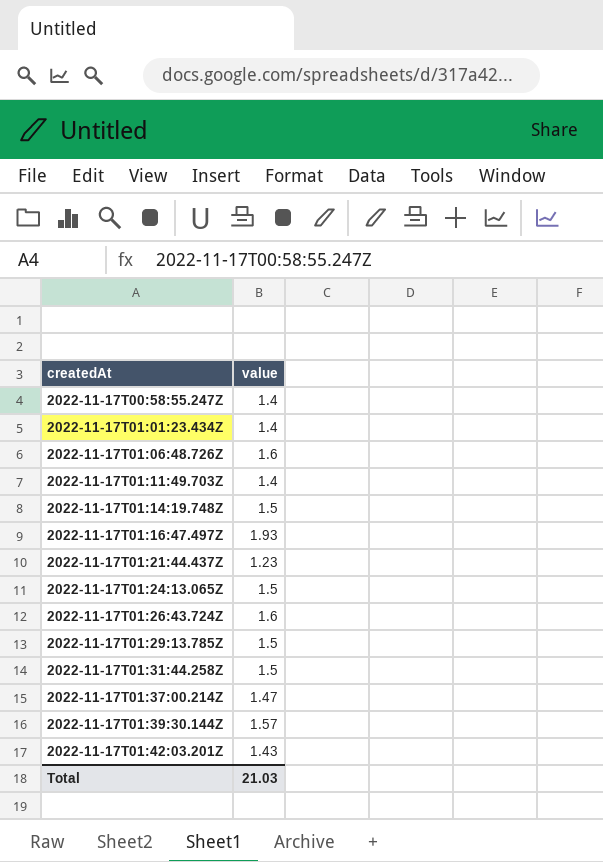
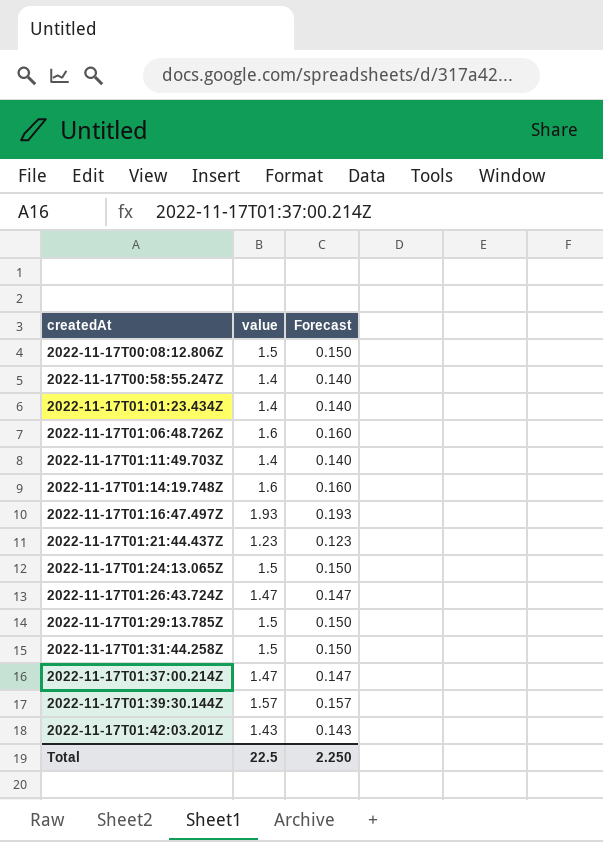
column Forecast | formula: none -> [value] * 0.1
row 2022-11-17T00:08:12.806Z: none -> 1.5 | 0.150
2022-11-17T01:14:19.748Z | value: 1.5 -> 1.6
2022-11-17T01:26:43.724Z | value: 1.6 -> 1.47
Total | value: 21.03 -> 22.5

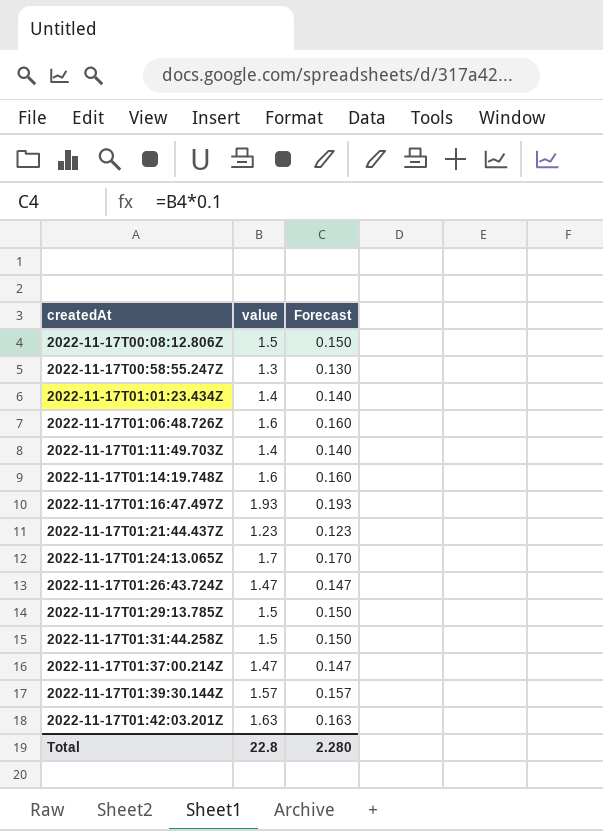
2022-11-17T00:58:55.247Z | value: 1.4 -> 1.3
2022-11-17T00:58:55.247Z | Forecast: 0.140 -> 0.130
2022-11-17T01:24:13.065Z | value: 1.5 -> 1.7
2022-11-17T01:24:13.065Z | Forecast: 0.150 -> 0.170
2022-11-17T01:42:03.201Z | value: 1.43 -> 1.63
2022-11-17T01:42:03.201Z | Forecast: 0.143 -> 0.163
Total | value: 22.5 -> 22.8
Total | Forecast: 2.250 -> 2.280

